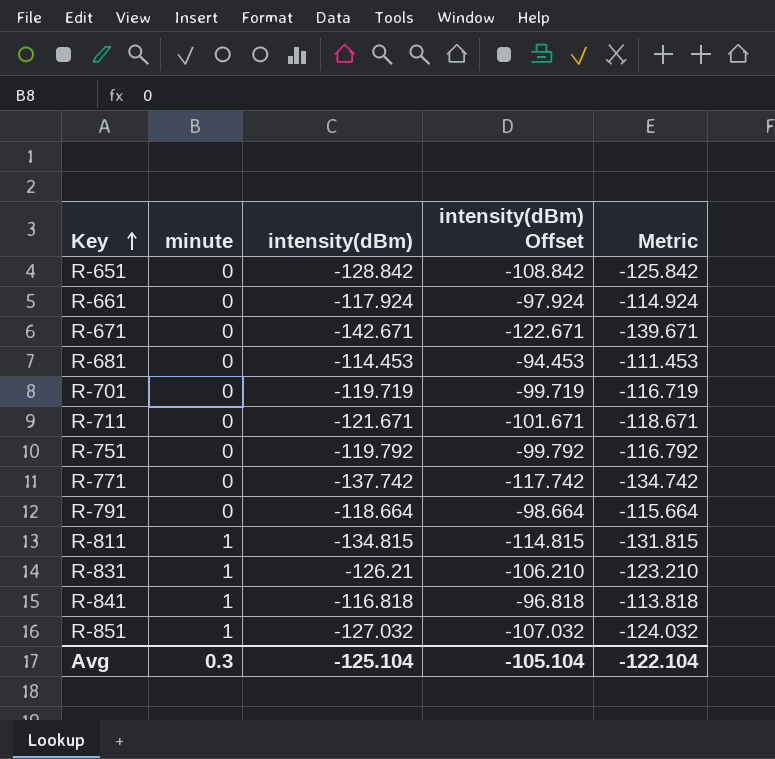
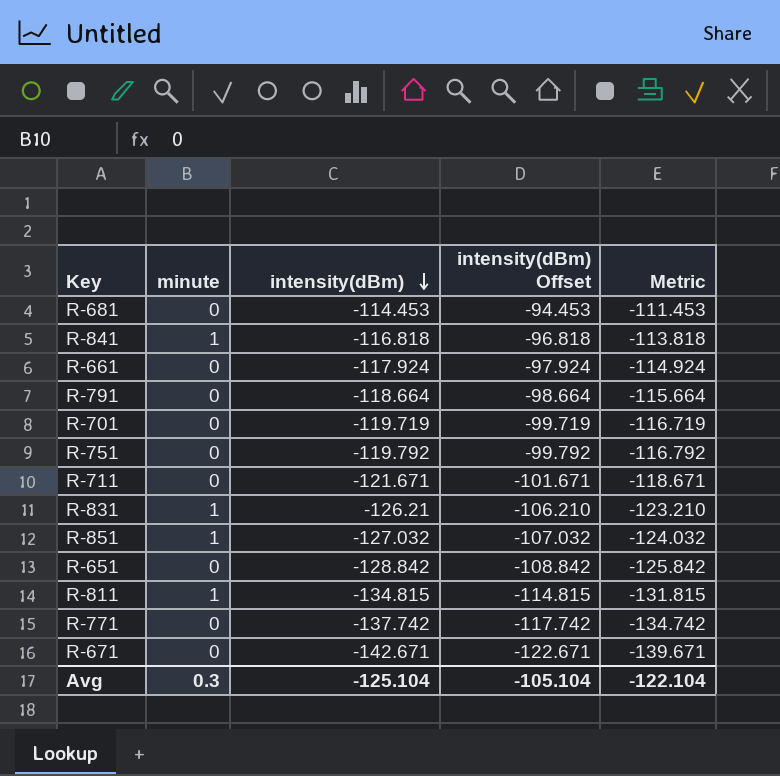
row order: Key ascending -> intensity(dBm) descending

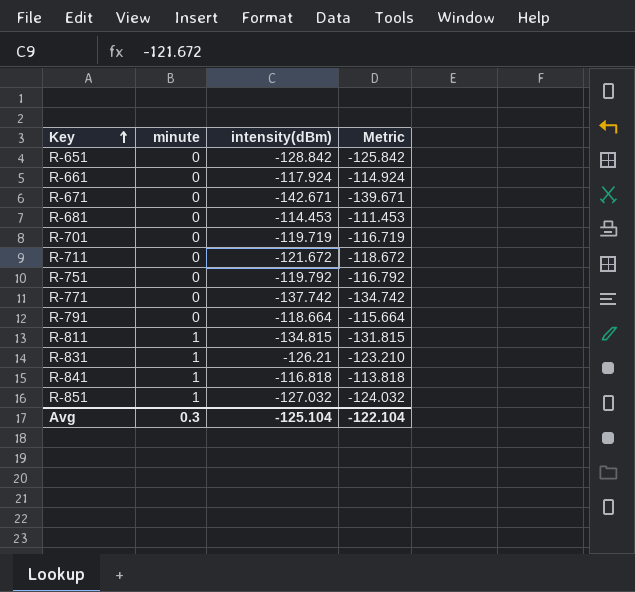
row order: intensity(dBm) descending -> Key ascending
column intensity(dBm) Offset | formula: [intensity(dBm)] + 20 -> none
R-711 | intensity(dBm): -121.671 -> -121.672
R-711 | Metric: -118.671 -> -118.672

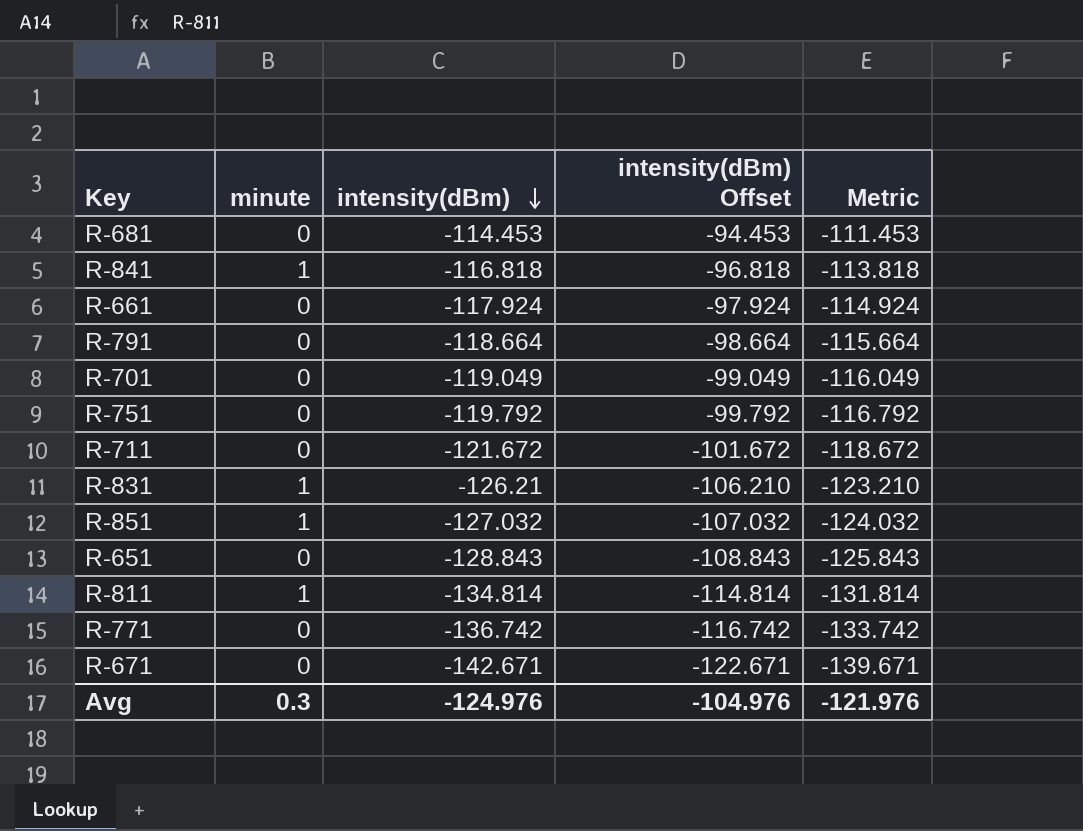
row order: Key ascending -> intensity(dBm) descending
column intensity(dBm) Offset | formula: none -> [intensity(dBm)] + 20
R-701 | intensity(dBm): -119.719 -> -119.049
R-701 | Metric: -116.719 -> -116.049
R-651 | intensity(dBm): -128.842 -> -128.843
R-651 | Metric: -125.842 -> -125.843
R-811 | intensity(dBm): -134.815 -> -134.814
R-811 | Metric: -131.815 -> -131.814
R-771 | intensity(dBm): -137.742 -> -136.742
R-771 | Metric: -134.742 -> -133.742
Avg | intensity(dBm): -125.104 -> -124.976
Avg | Metric: -122.104 -> -121.976

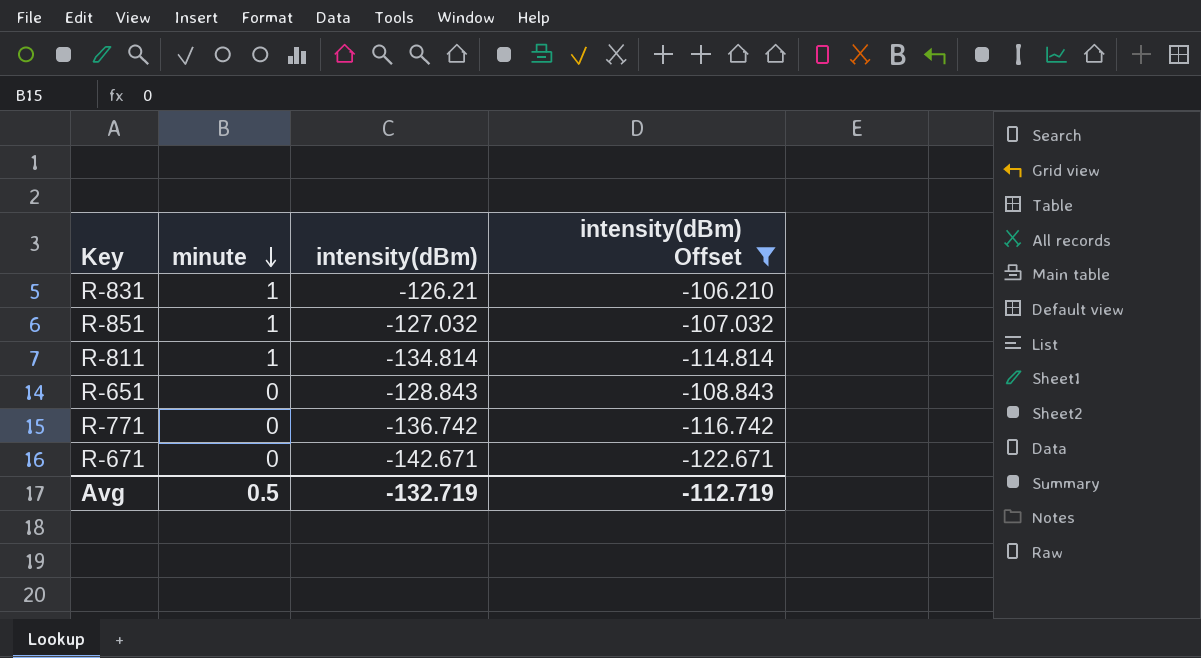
filter: none -> intensity(dBm) Offset <= -106.210
row order: intensity(dBm) descending -> minute descending
column Metric | formula: [intensity(dBm)] + 3 -> none
Avg | minute: 0.3 -> 0.5
Avg | intensity(dBm): -124.976 -> -132.719
Avg | intensity(dBm) Offset: -104.976 -> -112.719

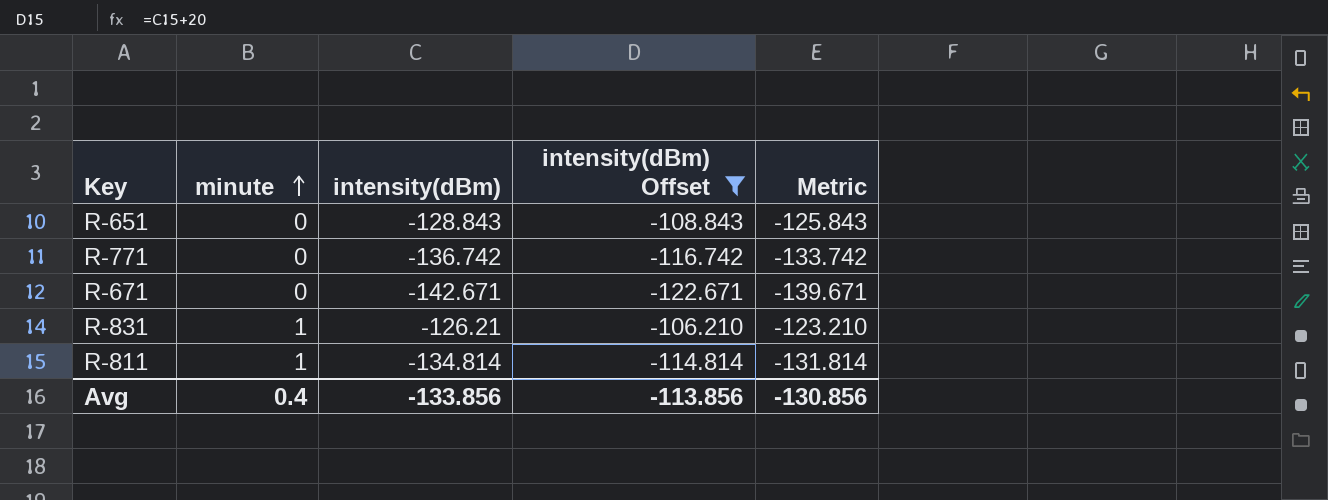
row order: minute descending -> minute ascending
column Metric | formula: none -> [intensity(dBm)] + 3
row R-851: 1 | -127.032 | -107.032 -> none
Avg | minute: 0.5 -> 0.4
Avg | intensity(dBm): -132.719 -> -133.856
Avg | intensity(dBm) Offset: -112.719 -> -113.856

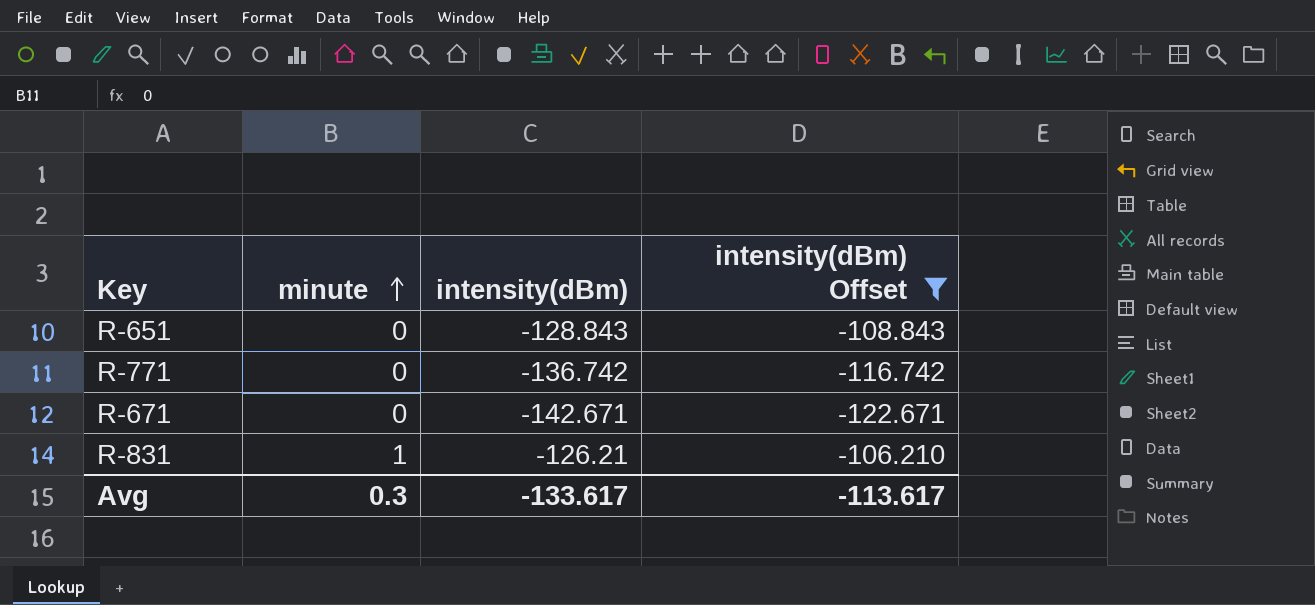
column Metric | formula: [intensity(dBm)] + 3 -> none
row R-811: 1 | -134.814 | -114.814 | -131.814 -> none
Avg | minute: 0.4 -> 0.3
Avg | intensity(dBm): -133.856 -> -133.617
Avg | intensity(dBm) Offset: -113.856 -> -113.617

